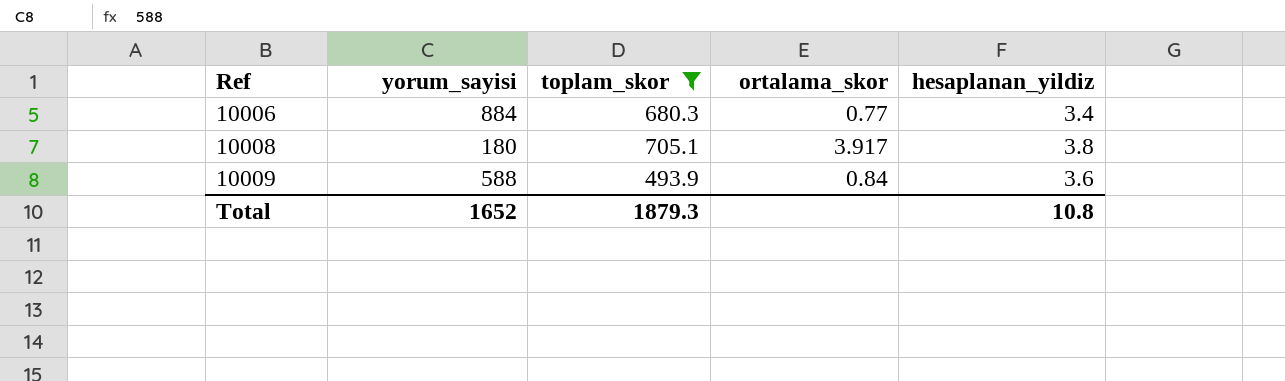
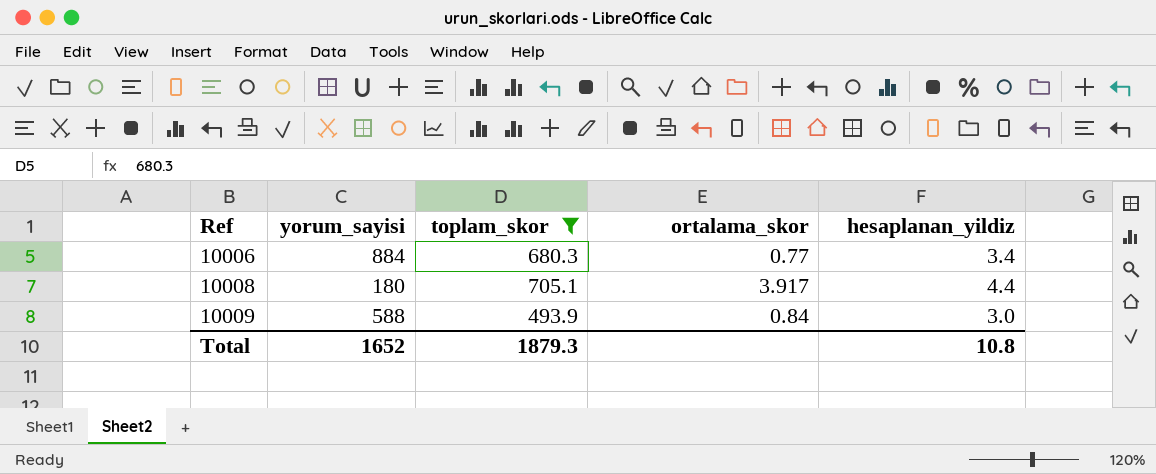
10008 | hesaplanan_yildiz: 3.8 -> 4.4
10009 | hesaplanan_yildiz: 3.6 -> 3.0

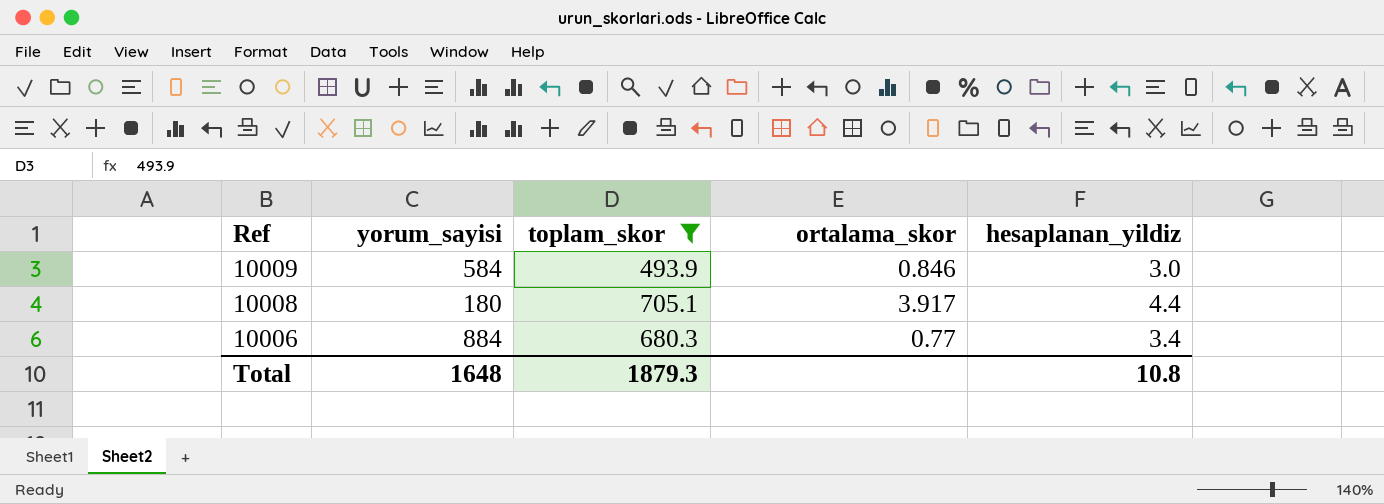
row order: Ref ascending -> Ref descending
10009 | yorum_sayisi: 588 -> 584
10009 | ortalama_skor: 0.84 -> 0.846
Total | yorum_sayisi: 1652 -> 1648

